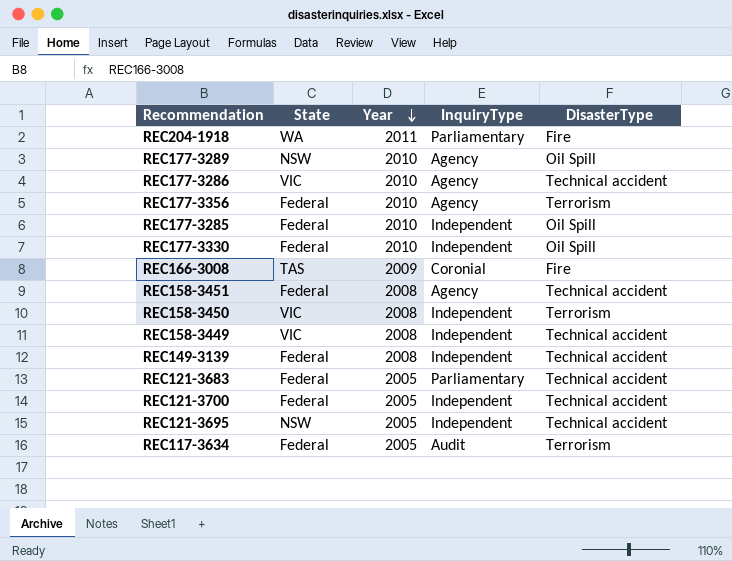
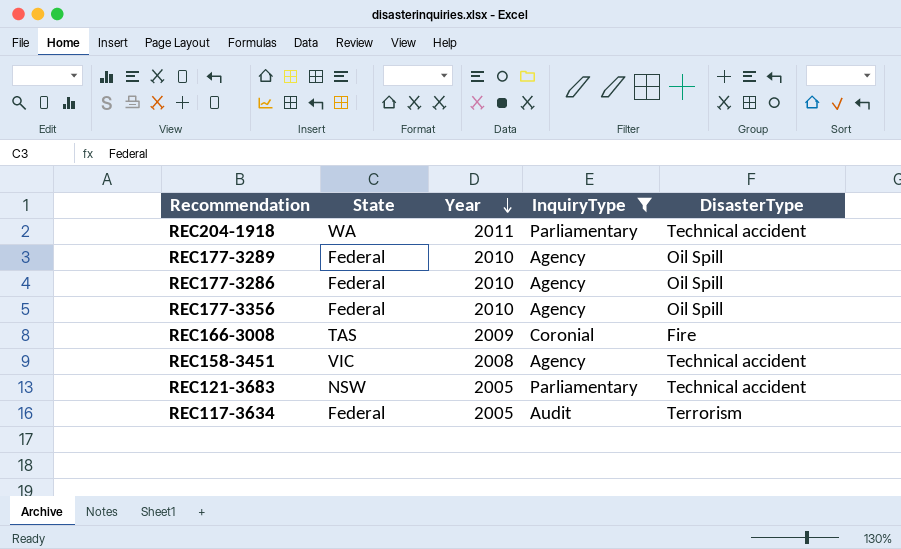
filter: none -> InquiryType != Independent
REC204-1918 | DisasterType: Fire -> Technical accident
REC177-3289 | State: NSW -> Federal
REC177-3286 | State: VIC -> Federal
REC177-3286 | DisasterType: Technical accident -> Oil Spill
REC177-3356 | DisasterType: Terrorism -> Oil Spill
REC158-3451 | State: Federal -> VIC
REC121-3683 | State: Federal -> NSW

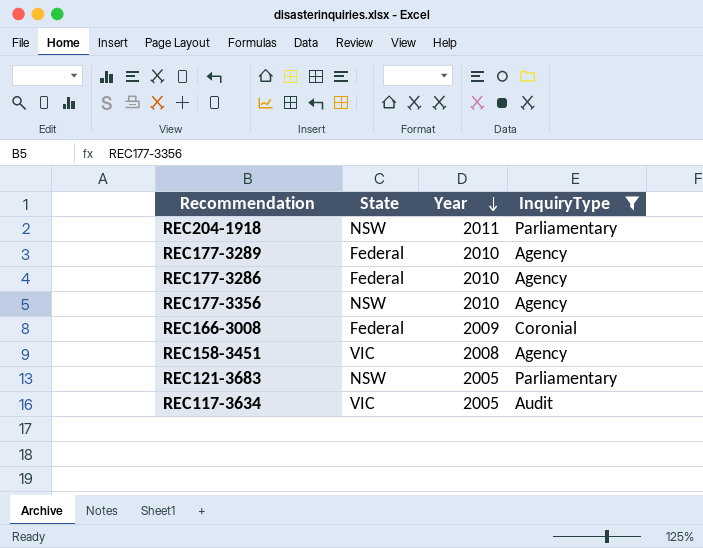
column DisasterType | position: 5 -> none
REC204-1918 | State: WA -> NSW
REC177-3356 | State: Federal -> NSW
REC166-3008 | State: TAS -> Federal
REC117-3634 | State: Federal -> VIC

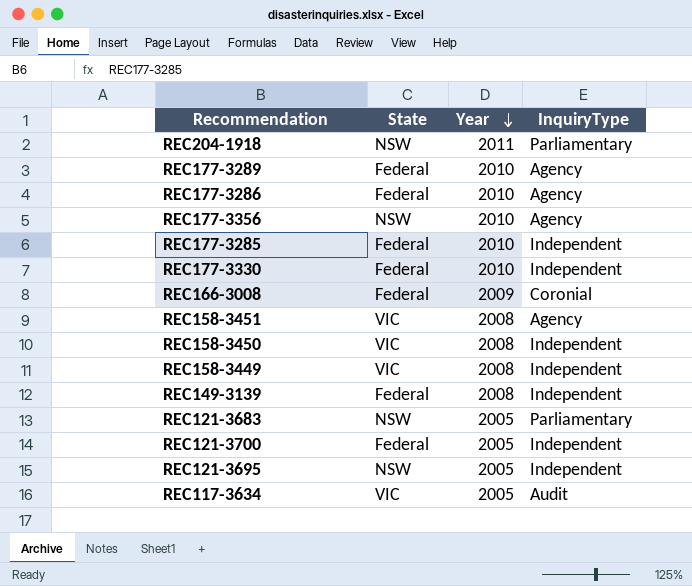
filter: InquiryType != Independent -> none

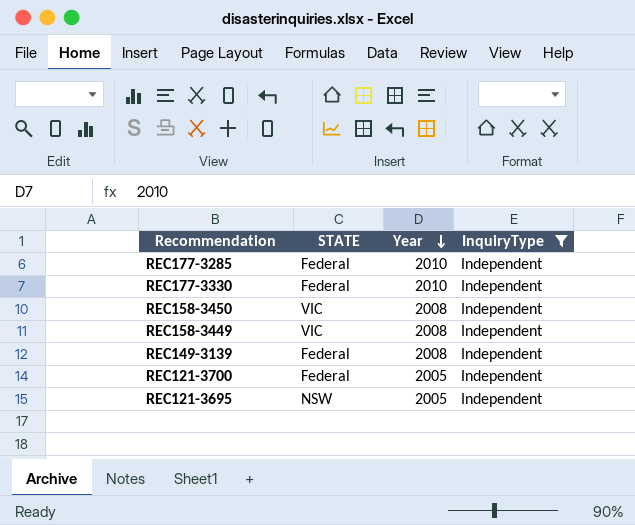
filter: none -> InquiryType = Independent
column name: State -> STATE

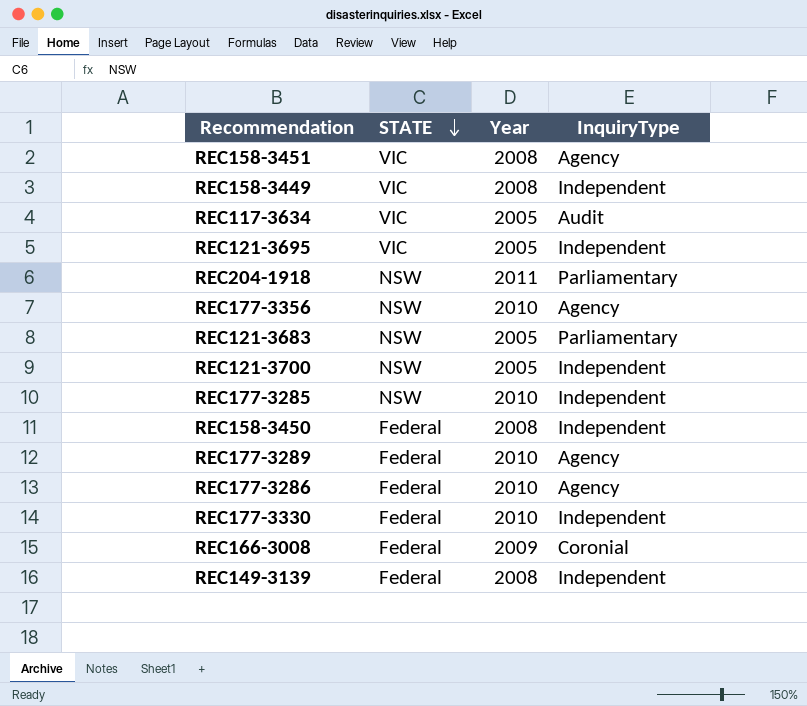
filter: InquiryType = Independent -> none
row order: Year descending -> STATE descending
REC121-3695 | STATE: NSW -> VIC
REC121-3700 | STATE: Federal -> NSW
REC177-3285 | STATE: Federal -> NSW
REC158-3450 | STATE: VIC -> Federal

